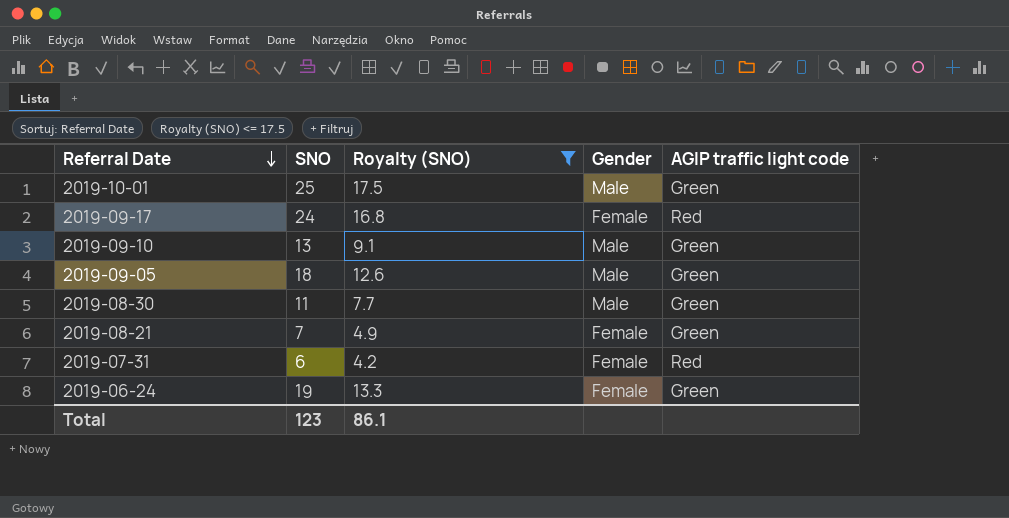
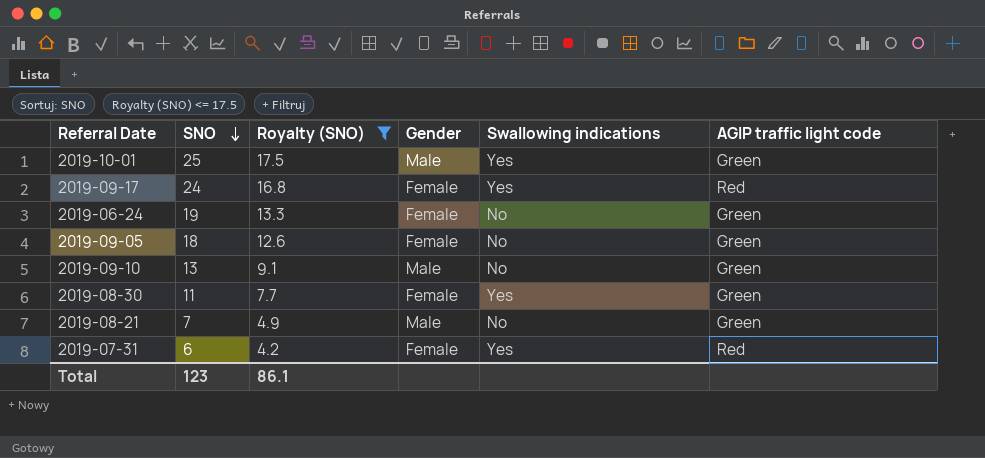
row order: Referral Date descending -> SNO descending
column Swallowing indications | position: none -> 5
2019-09-05 | Gender: Male -> Female
2019-08-30 | Gender: Male -> Female
2019-08-21 | Gender: Female -> Male

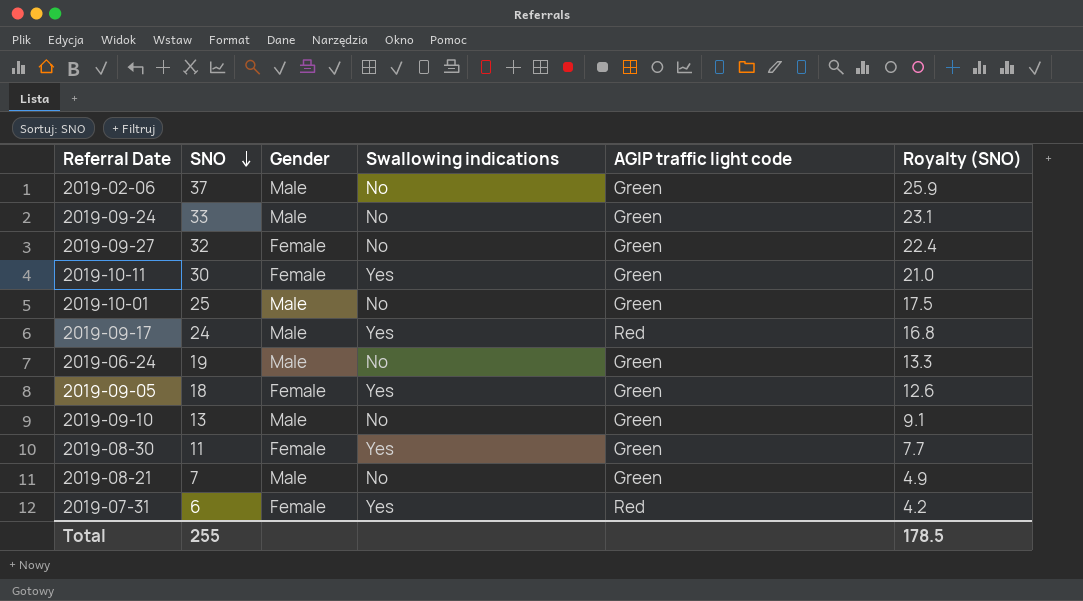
filter: Royalty (SNO) <= 17.5 -> none
column Royalty (SNO) | position: 3 -> 6
2019-10-01 | Swallowing indications: Yes -> No
2019-09-17 | Gender: Female -> Male
2019-06-24 | Gender: Female -> Male
2019-09-05 | Swallowing indications: No -> Yes
Total | SNO: 123 -> 255
Total | Royalty (SNO): 86.1 -> 178.5

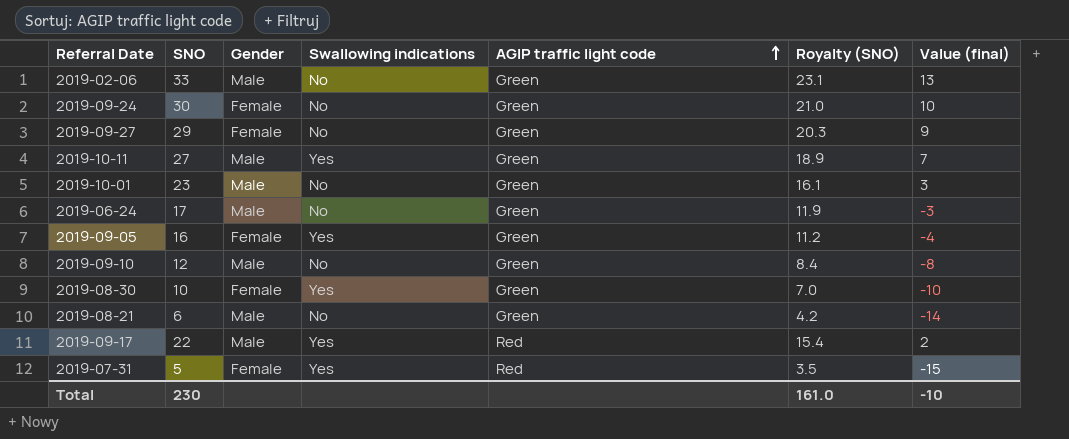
row order: SNO descending -> AGIP traffic light code ascending
column Value (final) | formula: none -> [SNO] - 20
2019-02-06 | SNO: 37 -> 33
2019-02-06 | Royalty (SNO): 25.9 -> 23.1
2019-09-24 | SNO: 33 -> 30
2019-09-24 | Gender: Male -> Female
2019-09-24 | Royalty (SNO): 23.1 -> 21.0
2019-09-27 | SNO: 32 -> 29
2019-09-27 | Royalty (SNO): 22.4 -> 20.3
2019-10-11 | SNO: 30 -> 27
2019-10-11 | Gender: Female -> Male
2019-10-11 | Royalty (SNO): 21.0 -> 18.9
2019-10-01 | SNO: 25 -> 23
2019-10-01 | Royalty (SNO): 17.5 -> 16.1
2019-06-24 | SNO: 19 -> 17
2019-06-24 | Royalty (SNO): 13.3 -> 11.9
2019-09-05 | SNO: 18 -> 16
2019-09-05 | Royalty (SNO): 12.6 -> 11.2
2019-09-10 | SNO: 13 -> 12
2019-09-10 | Royalty (SNO): 9.1 -> 8.4
2019-08-30 | SNO: 11 -> 10
2019-08-30 | Royalty (SNO): 7.7 -> 7.0
2019-08-21 | SNO: 7 -> 6
2019-08-21 | Royalty (SNO): 4.9 -> 4.2
2019-09-17 | SNO: 24 -> 22
2019-09-17 | Royalty (SNO): 16.8 -> 15.4
2019-07-31 | SNO: 6 -> 5
2019-07-31 | Royalty (SNO): 4.2 -> 3.5
Total | SNO: 255 -> 230
Total | Royalty (SNO): 178.5 -> 161.0

